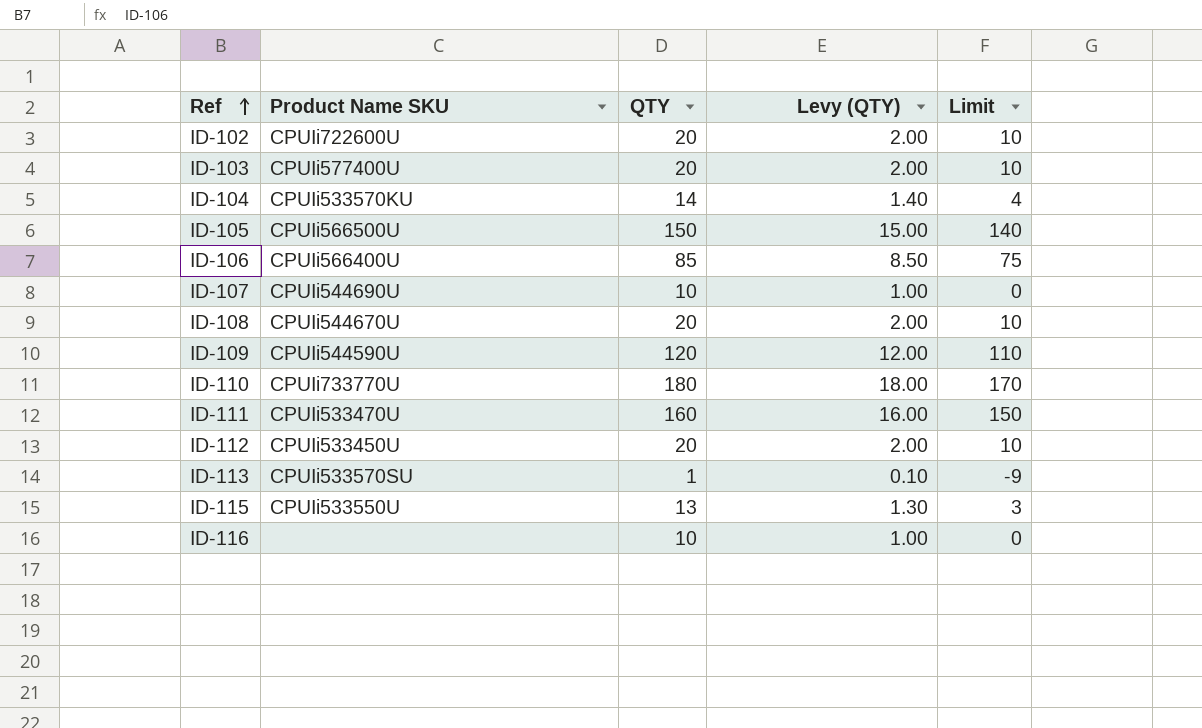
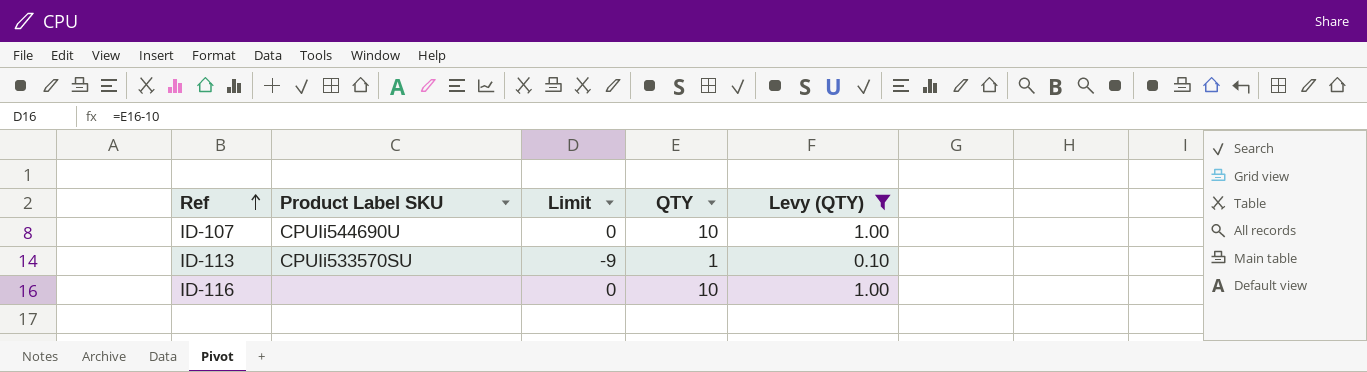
filter: none -> Levy (QTY) <= 1.00
column name: Product Name SKU -> Product Label SKU
column Limit | position: 5 -> 3

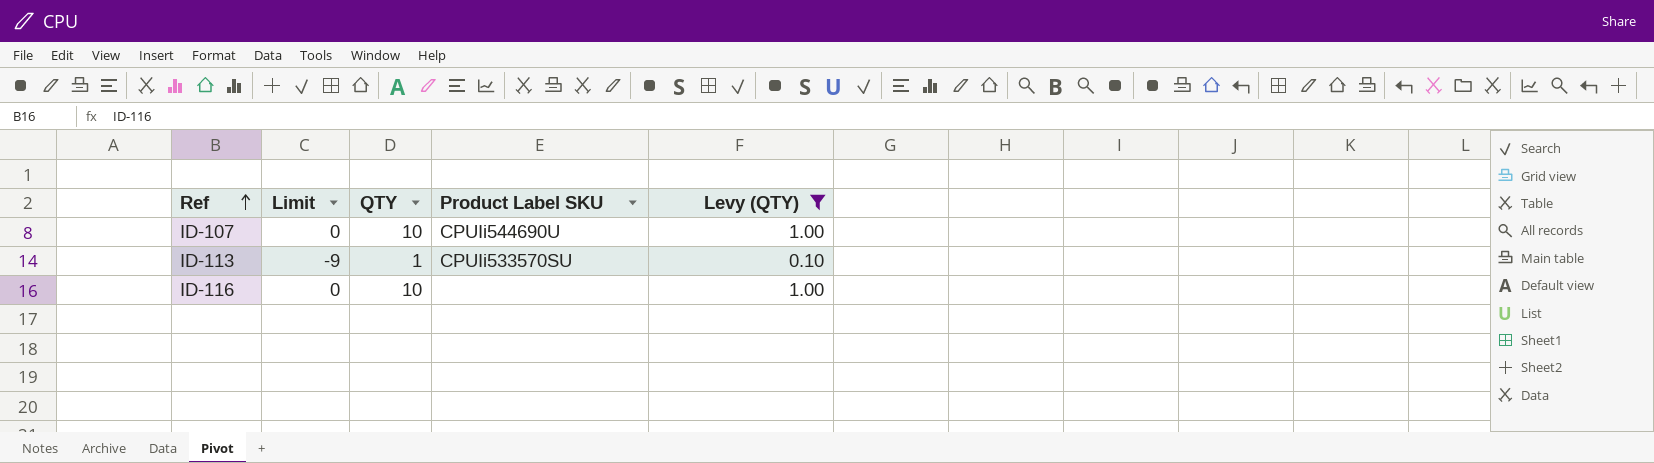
column Product Label SKU | position: 2 -> 4

